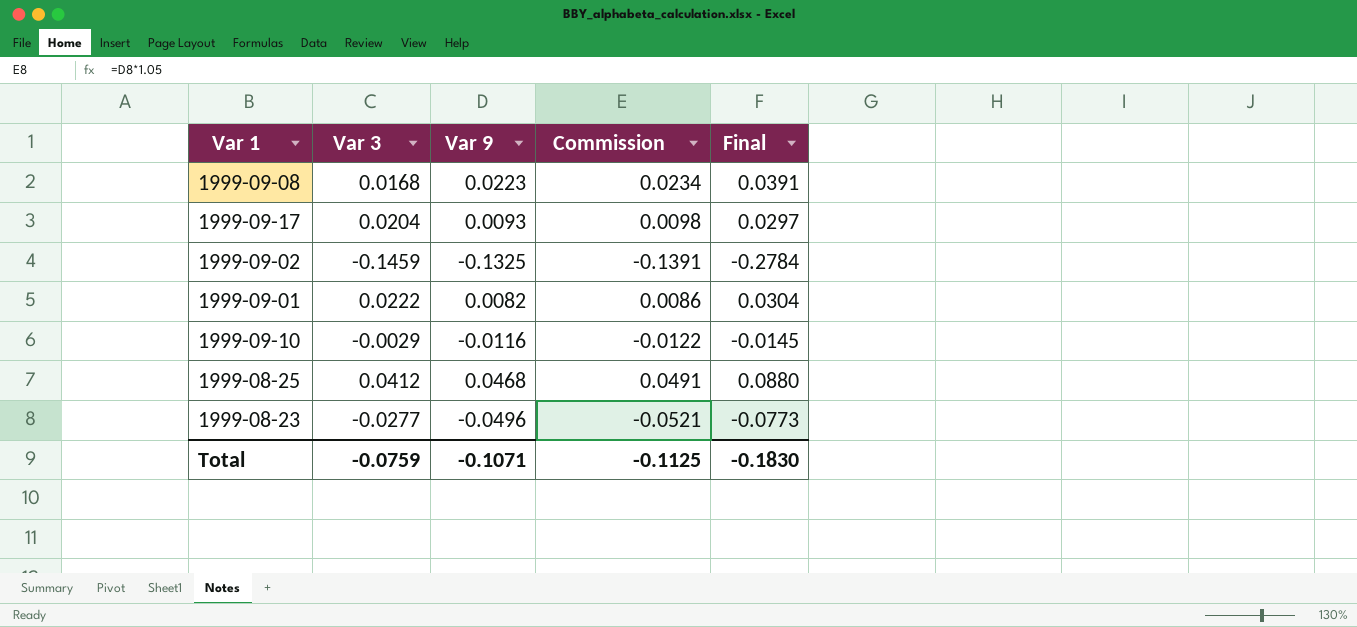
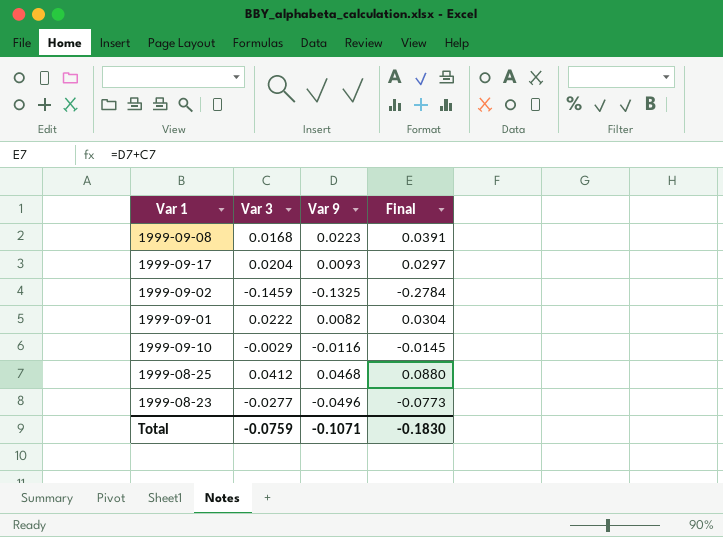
column Commission | formula: [Var 9] * 1.05 -> none

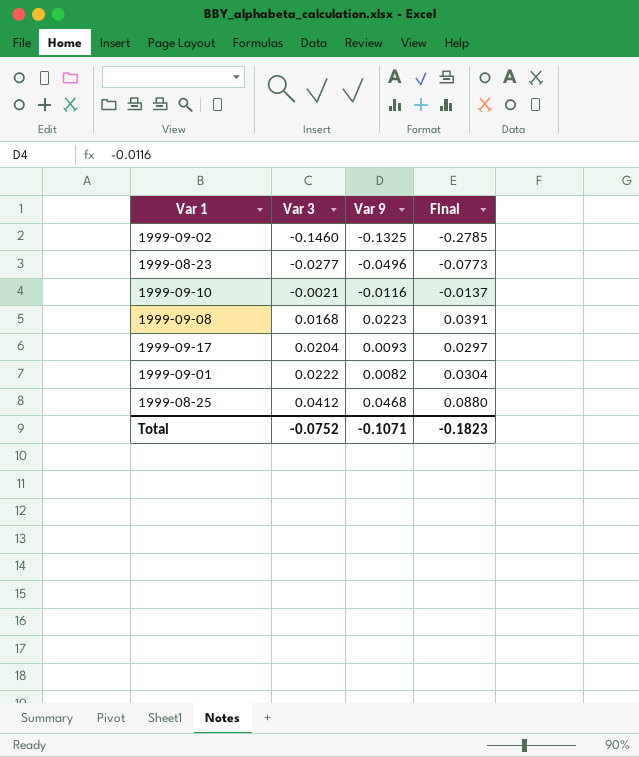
row order: none -> Var 3 ascending
1999-09-02 | Var 3: -0.1459 -> -0.1460
1999-09-02 | Final: -0.2784 -> -0.2785
1999-09-10 | Var 3: -0.0029 -> -0.0021
1999-09-10 | Final: -0.0145 -> -0.0137
Total | Var 3: -0.0759 -> -0.0752
Total | Final: -0.1830 -> -0.1823

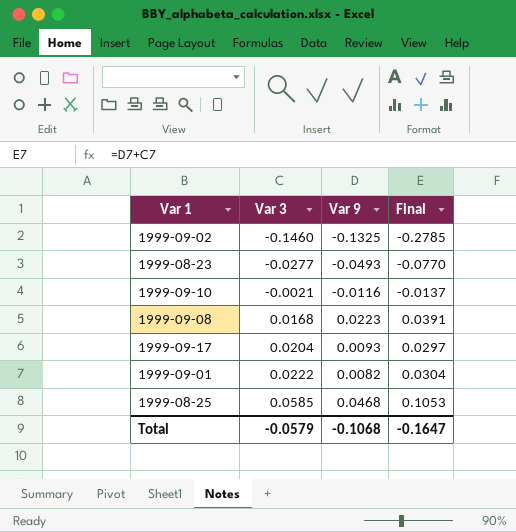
1999-08-23 | Var 9: -0.0496 -> -0.0493
1999-08-23 | Final: -0.0773 -> -0.0770
1999-08-25 | Var 3: 0.0412 -> 0.0585
1999-08-25 | Final: 0.0880 -> 0.1053
Total | Var 3: -0.0752 -> -0.0579
Total | Var 9: -0.1071 -> -0.1068
Total | Final: -0.1823 -> -0.1647

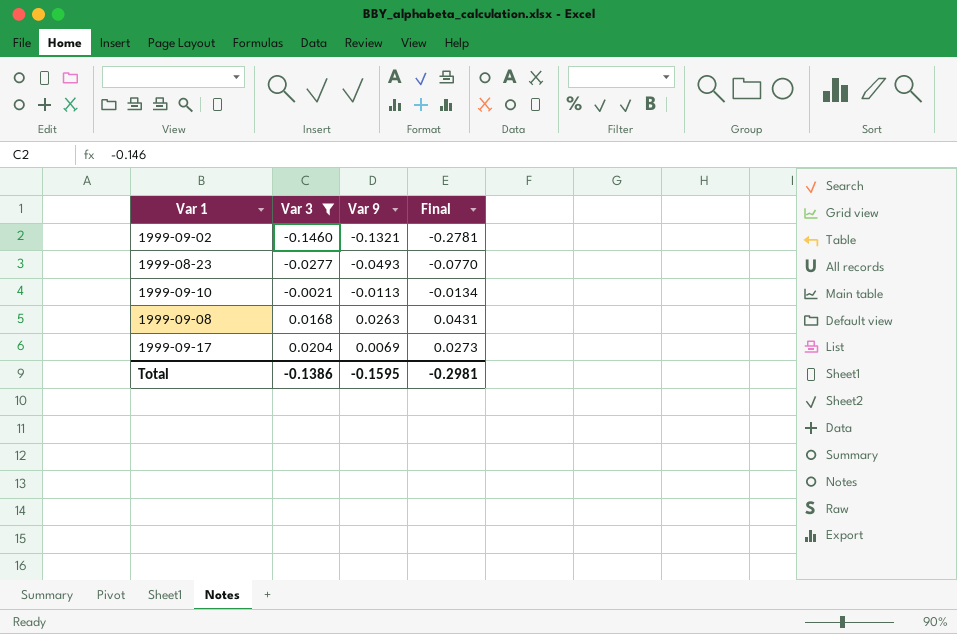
filter: none -> Var 3 <= 0.0204
1999-09-02 | Var 9: -0.1325 -> -0.1321
1999-09-02 | Final: -0.2785 -> -0.2781
1999-09-10 | Var 9: -0.0116 -> -0.0113
1999-09-10 | Final: -0.0137 -> -0.0134
1999-09-08 | Var 9: 0.0223 -> 0.0263
1999-09-08 | Final: 0.0391 -> 0.0431
1999-09-17 | Var 9: 0.0093 -> 0.0069
1999-09-17 | Final: 0.0297 -> 0.0273
Total | Var 3: -0.0579 -> -0.1386
Total | Var 9: -0.1068 -> -0.1595
Total | Final: -0.1647 -> -0.2981

